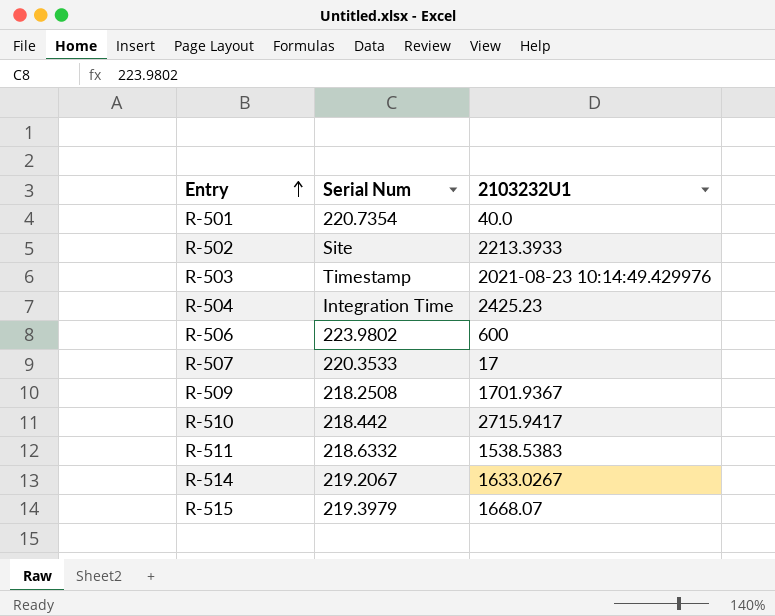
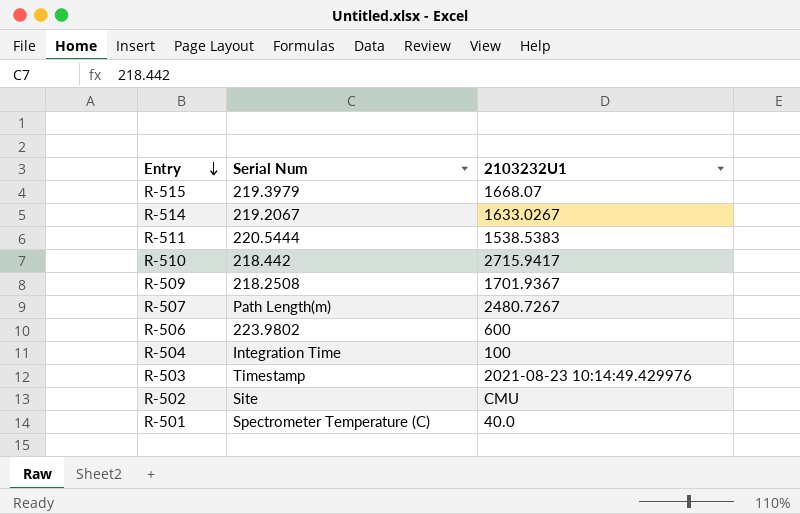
row order: Entry ascending -> Entry descending
R-511 | Serial Num: 218.6332 -> 220.5444
R-507 | Serial Num: 220.3533 -> Path Length(m)
R-507 | 2103232U1: 17 -> 2480.7267
R-504 | 2103232U1: 2425.23 -> 100
R-502 | 2103232U1: 2213.3933 -> CMU
R-501 | Serial Num: 220.7354 -> Spectrometer Temperature (C)

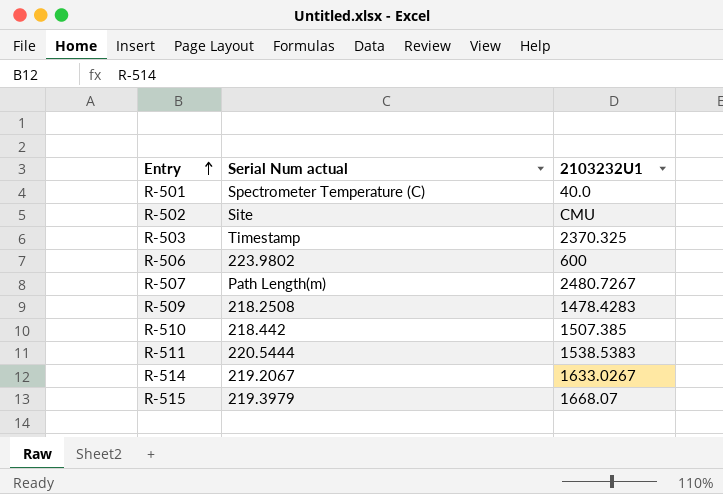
row order: Entry descending -> Entry ascending
column name: Serial Num -> Serial Num actual
row R-504: Integration Time | 100 -> none
R-503 | 2103232U1: 2021-08-23 10:14:49.429976 -> 2370.325
R-509 | 2103232U1: 1701.9367 -> 1478.4283
R-510 | 2103232U1: 2715.9417 -> 1507.385

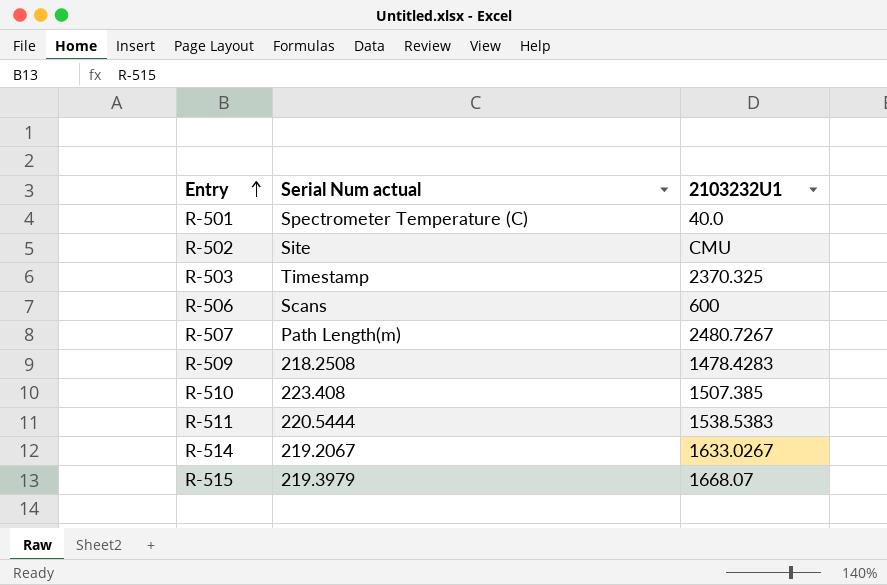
R-506 | Serial Num actual: 223.9802 -> Scans
R-510 | Serial Num actual: 218.442 -> 223.408

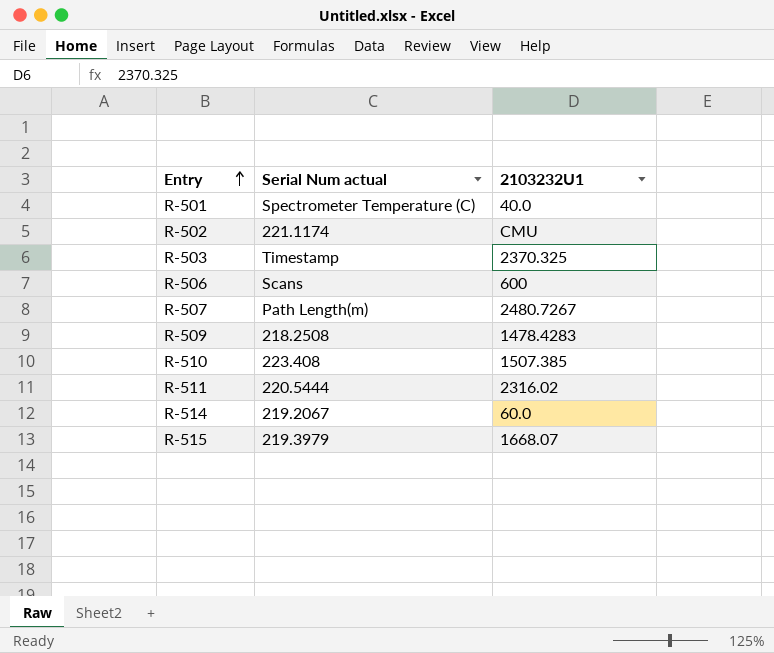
R-502 | Serial Num actual: Site -> 221.1174
R-511 | 2103232U1: 1538.5383 -> 2316.02
R-514 | 2103232U1: 1633.0267 -> 60.0

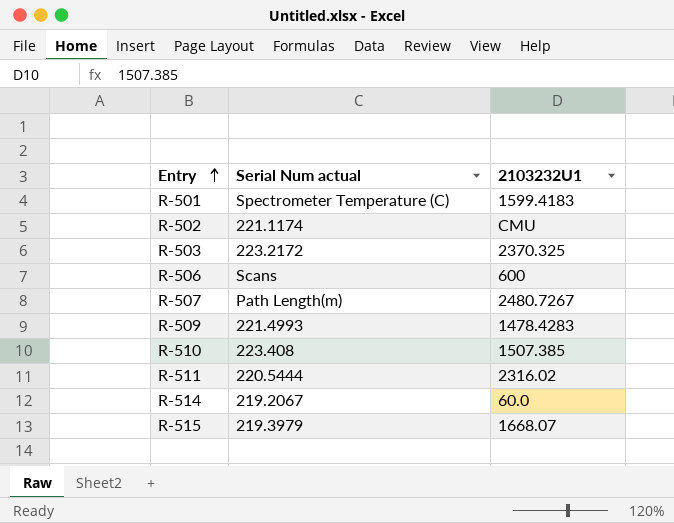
R-501 | 2103232U1: 40.0 -> 1599.4183
R-503 | Serial Num actual: Timestamp -> 223.2172
R-509 | Serial Num actual: 218.2508 -> 221.4993

